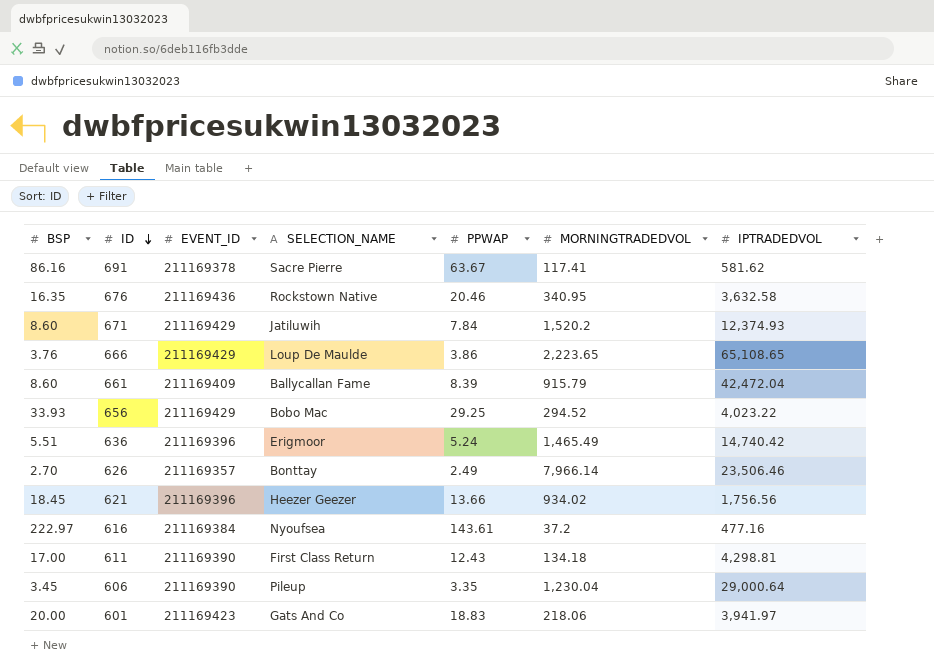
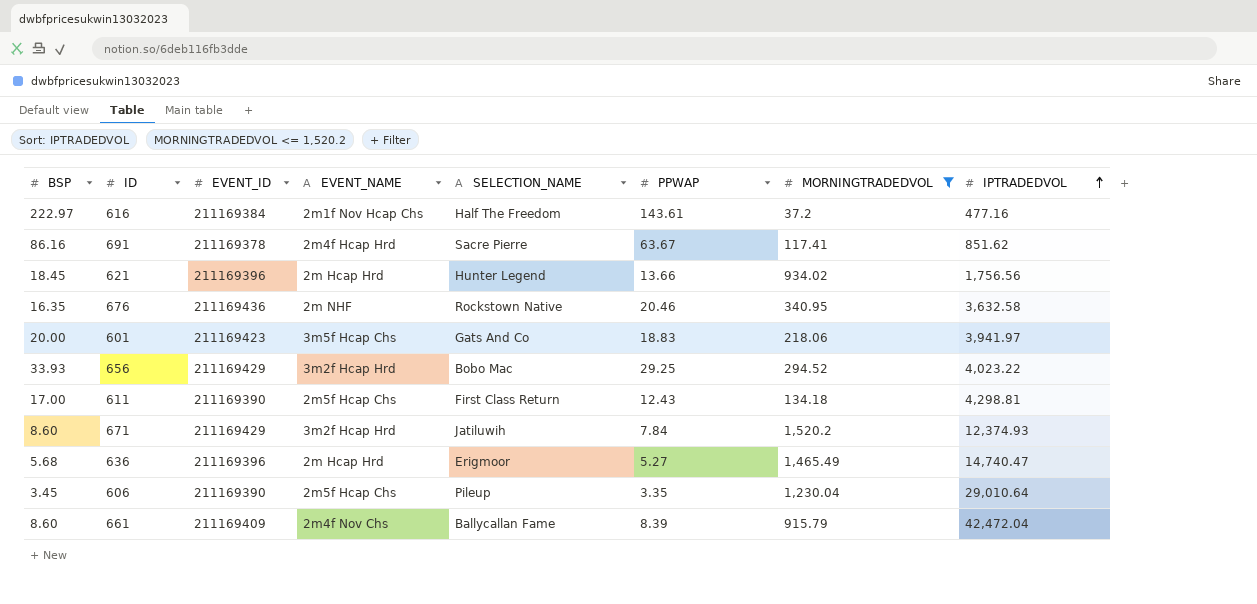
filter: none -> MORNINGTRADEDVOL <= 1,520.2
row order: ID descending -> IPTRADEDVOL ascending
column EVENT_NAME | position: none -> 4
616 | SELECTION_NAME: Nyoufsea -> Half The Freedom
691 | IPTRADEDVOL: 581.62 -> 851.62
621 | SELECTION_NAME: Heezer Geezer -> Hunter Legend
636 | BSP: 5.51 -> 5.68
636 | PPWAP: 5.24 -> 5.27
636 | IPTRADEDVOL: 14,740.42 -> 14,740.47
606 | IPTRADEDVOL: 29,000.64 -> 29,010.64

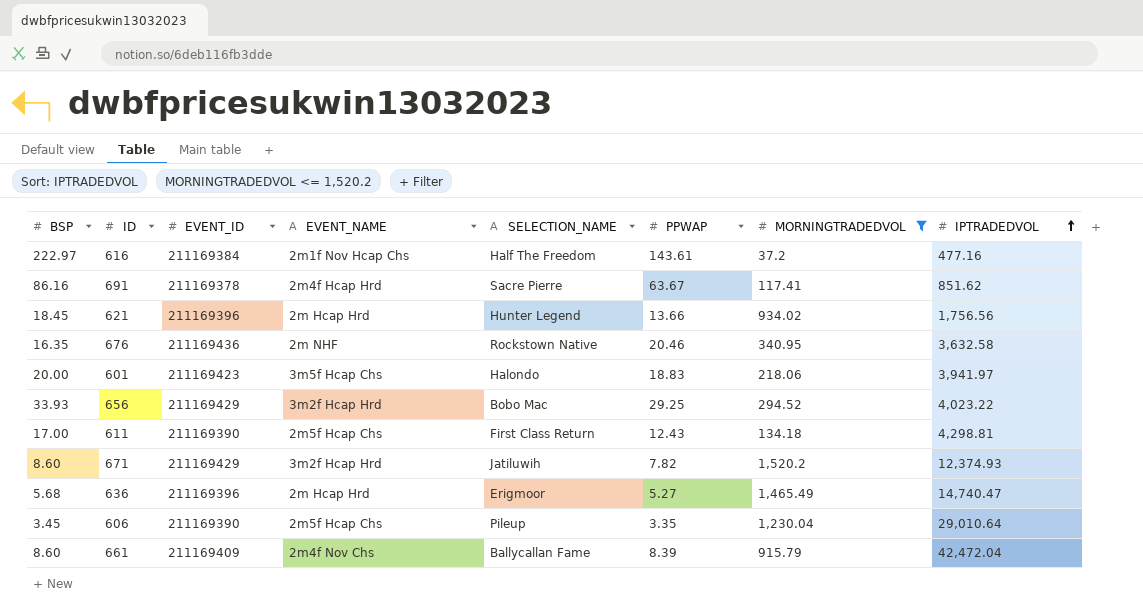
601 | SELECTION_NAME: Gats And Co -> Halondo
671 | PPWAP: 7.84 -> 7.82

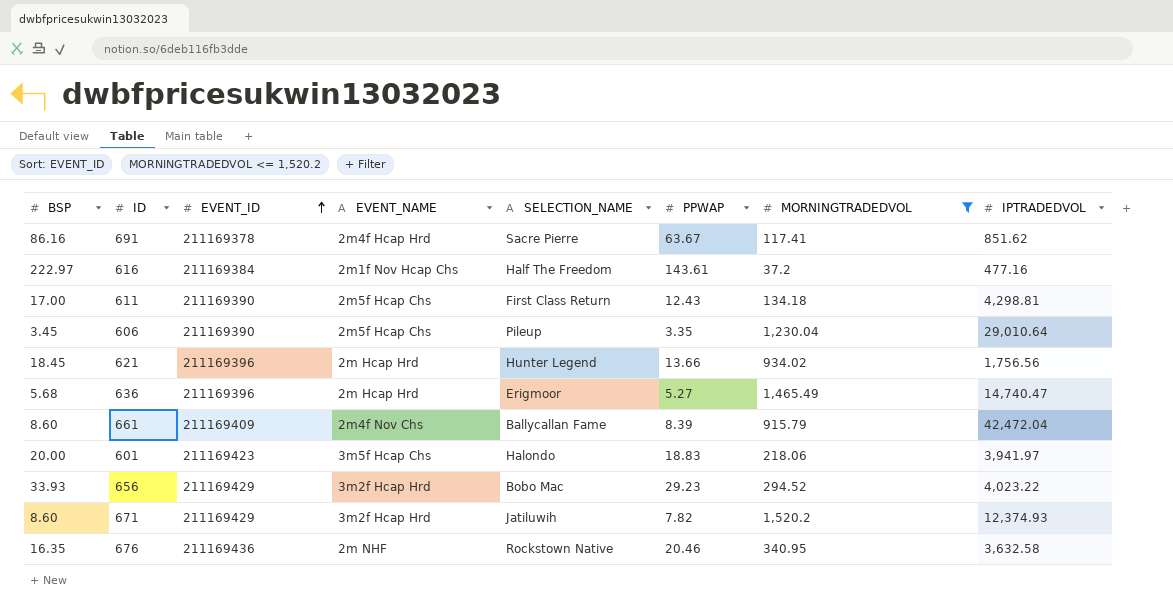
row order: IPTRADEDVOL ascending -> EVENT_ID ascending
656 | PPWAP: 29.25 -> 29.23

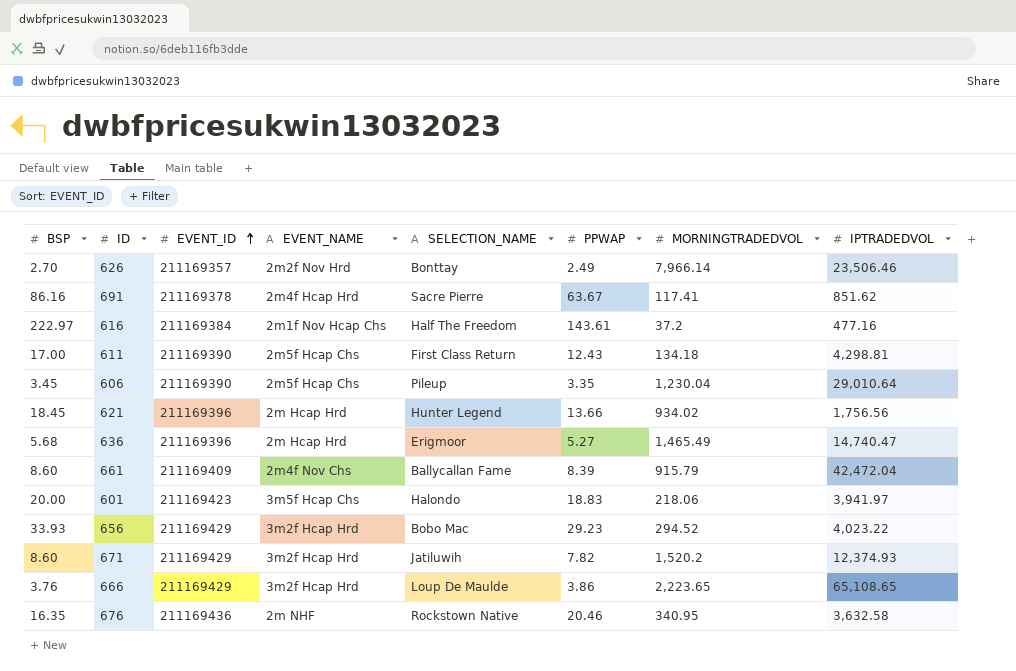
filter: MORNINGTRADEDVOL <= 1,520.2 -> none

